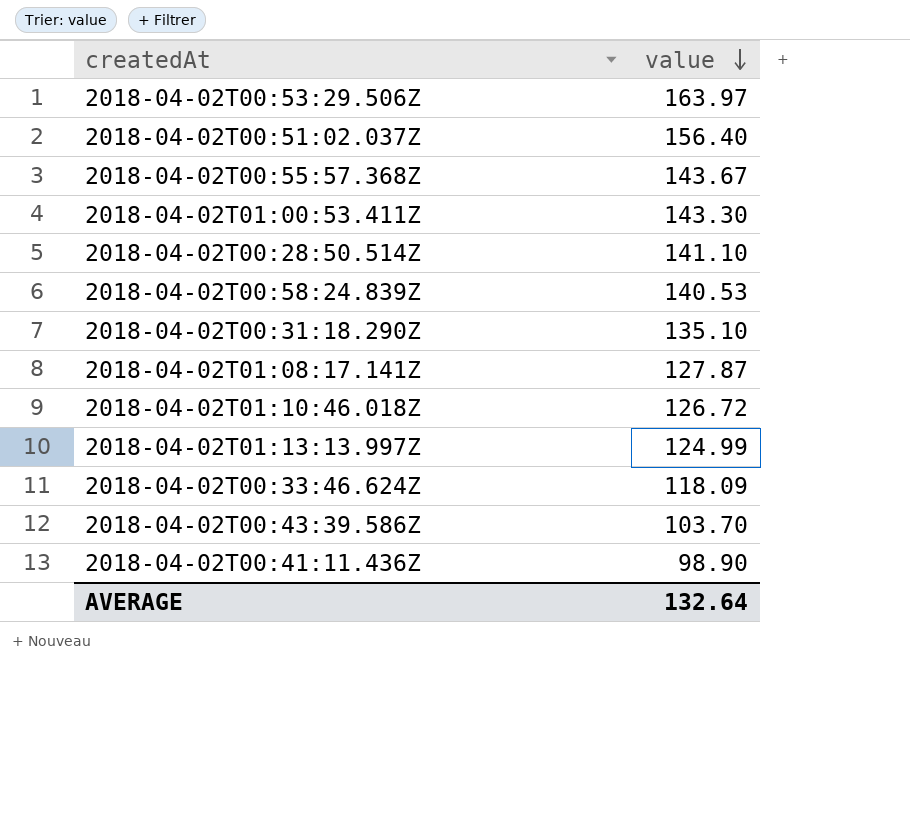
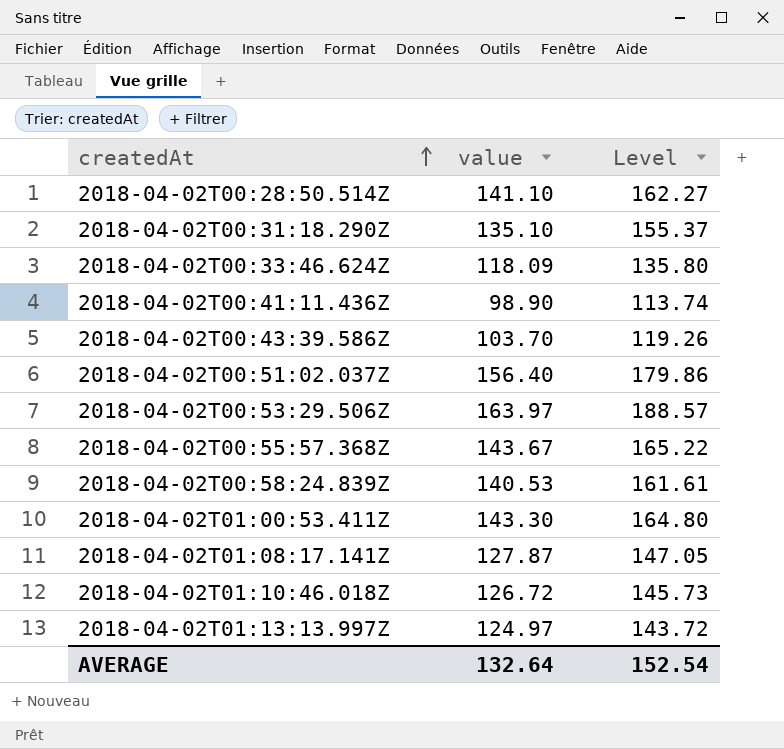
row order: value descending -> createdAt ascending
column Level | formula: none -> [value] * 1.15
2018-04-02T01:13:13.997Z | value: 124.99 -> 124.97

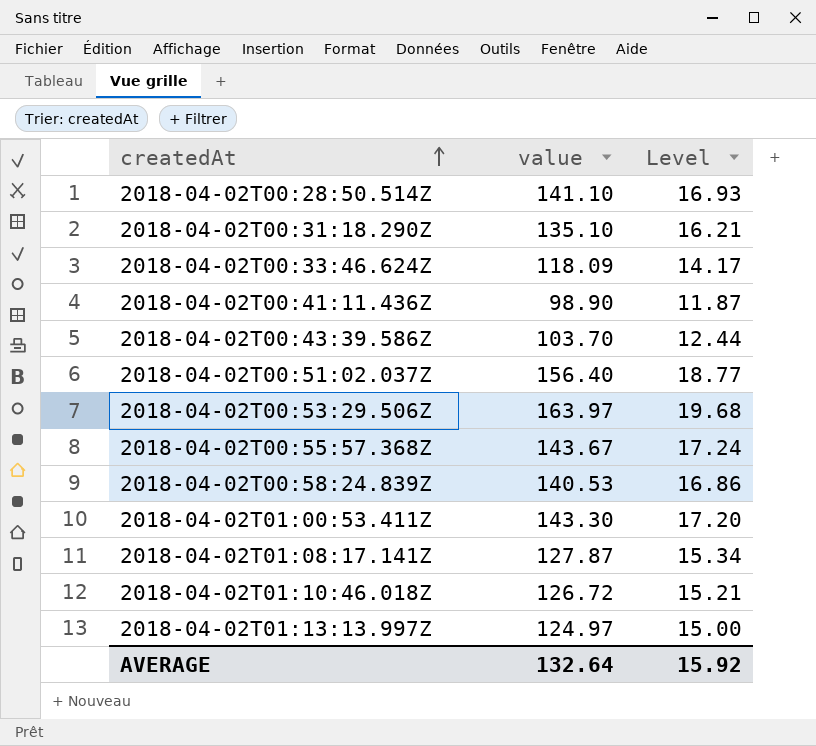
column Level | formula: [value] * 1.15 -> [value] * 0.12
AVERAGE | Level: 152.54 -> 15.92

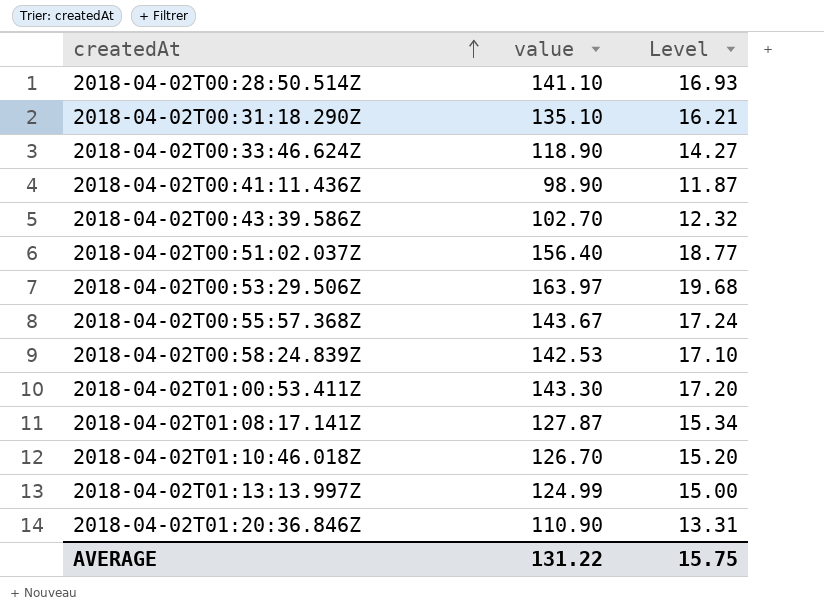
2018-04-02T00:33:46.624Z | value: 118.09 -> 118.90
2018-04-02T00:33:46.624Z | Level: 14.17 -> 14.27
2018-04-02T00:43:39.586Z | value: 103.70 -> 102.70
2018-04-02T00:43:39.586Z | Level: 12.44 -> 12.32
2018-04-02T00:58:24.839Z | value: 140.53 -> 142.53
2018-04-02T00:58:24.839Z | Level: 16.86 -> 17.10
2018-04-02T01:10:46.018Z | value: 126.72 -> 126.70
2018-04-02T01:10:46.018Z | Level: 15.21 -> 15.20
2018-04-02T01:13:13.997Z | value: 124.97 -> 124.99
row 2018-04-02T01:20:36.846Z: none -> 110.90 | 13.31
AVERAGE | value: 132.64 -> 131.22
AVERAGE | Level: 15.92 -> 15.75

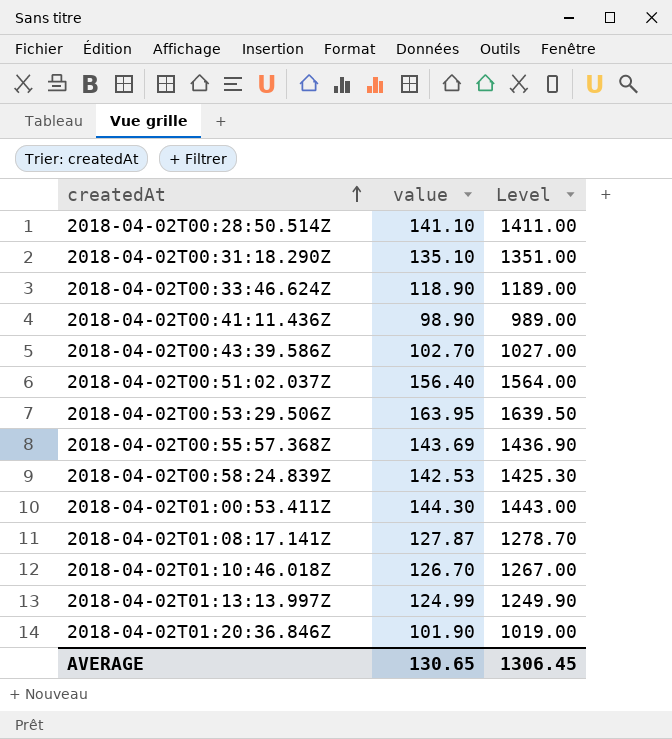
column Level | formula: [value] * 0.12 -> [value] * 10
2018-04-02T00:53:29.506Z | value: 163.97 -> 163.95
2018-04-02T00:55:57.368Z | value: 143.67 -> 143.69
2018-04-02T01:00:53.411Z | value: 143.30 -> 144.30
2018-04-02T01:20:36.846Z | value: 110.90 -> 101.90
AVERAGE | value: 131.22 -> 130.65
AVERAGE | Level: 15.75 -> 1306.45

